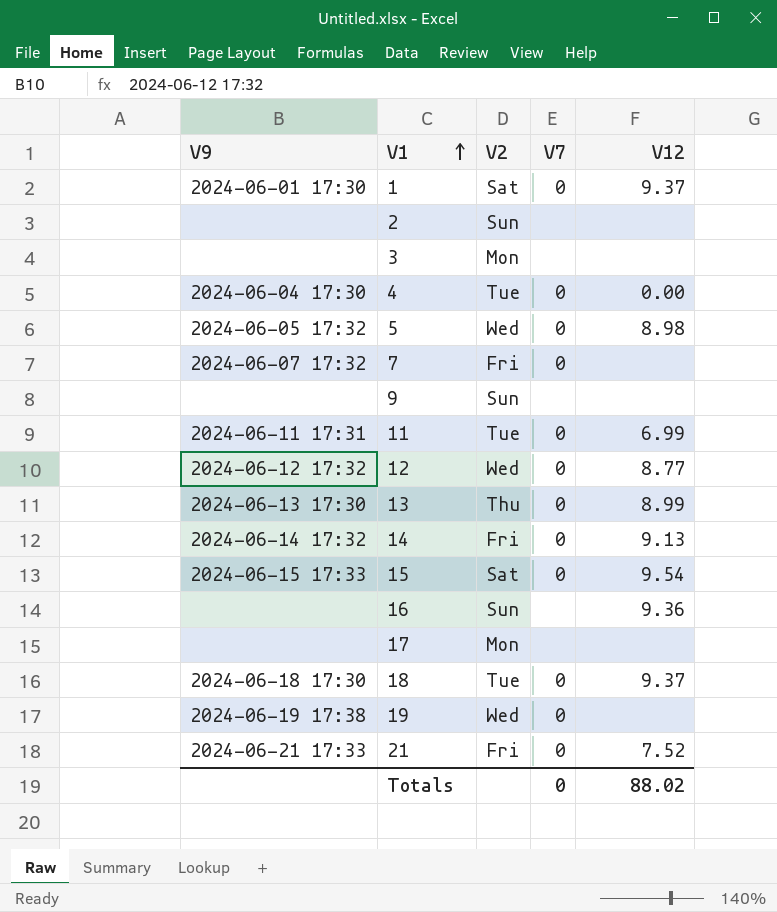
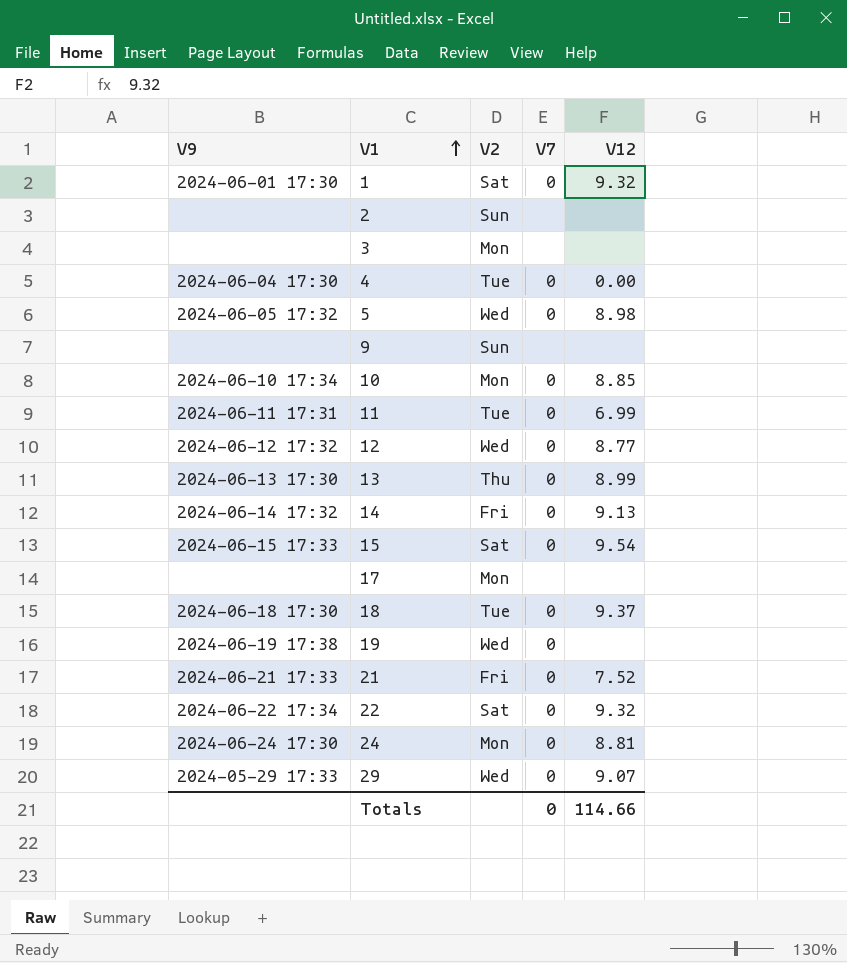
row 7: 2024-06-07 17:32 | Fri | 0 | none -> none
row 16: none | Sun | none | 9.36 -> none
1 | V12: 9.37 -> 9.32
row 10: none -> 2024-06-10 17:34 | Mon | 0 | 8.85
row 22: none -> 2024-06-22 17:34 | Sat | 0 | 9.32
row 24: none -> 2024-06-24 17:30 | Mon | 0 | 8.81
row 29: none -> 2024-05-29 17:33 | Wed | 0 | 9.07
Totals | V12: 88.02 -> 114.66

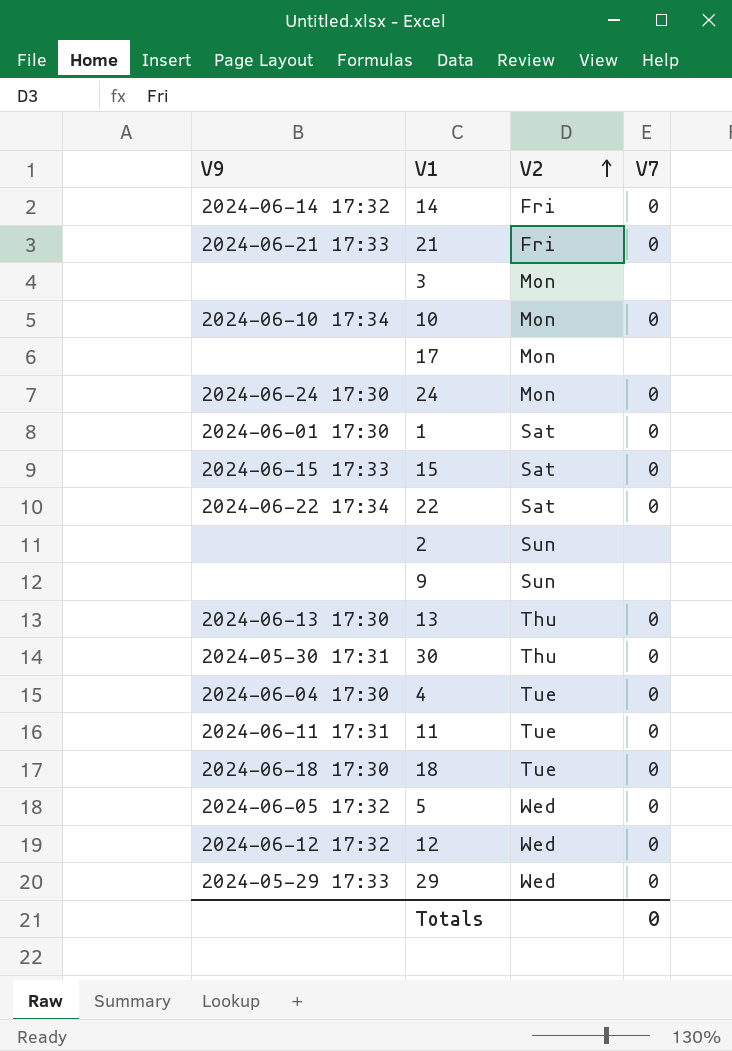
row order: V1 ascending -> V2 ascending
column V12 | position: 5 -> none
row 19: 2024-06-19 17:38 | Wed | 0 | none -> none
row 30: none -> 2024-05-30 17:31 | Thu | 0

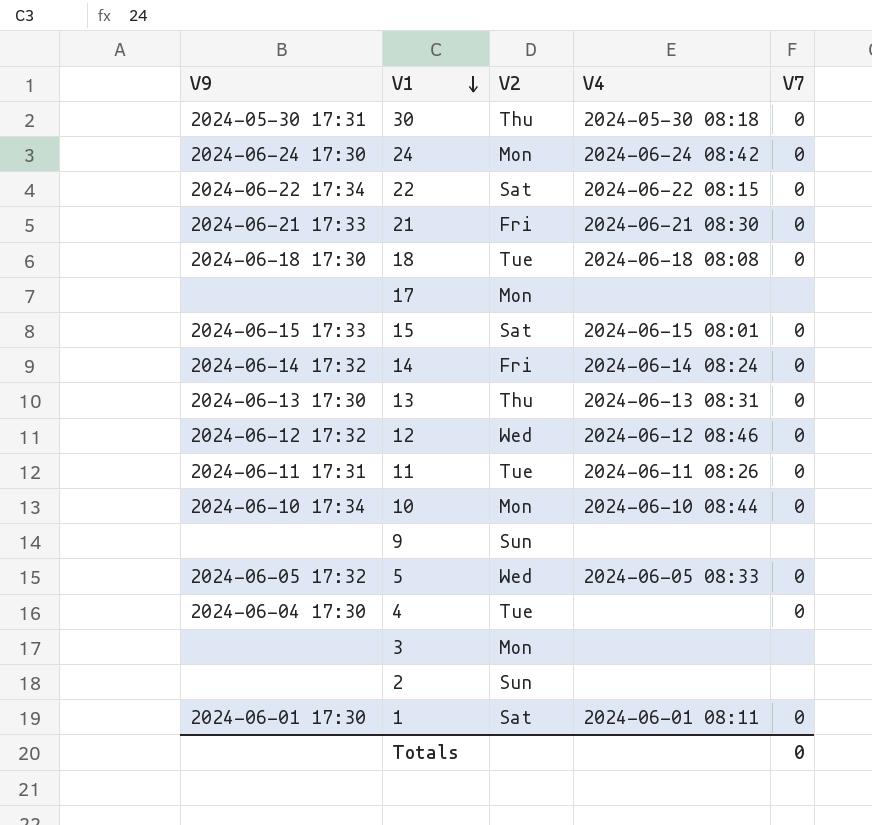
row order: V2 ascending -> V1 descending
column V4 | position: none -> 4
row 29: 2024-05-29 17:33 | Wed | 0 -> none

